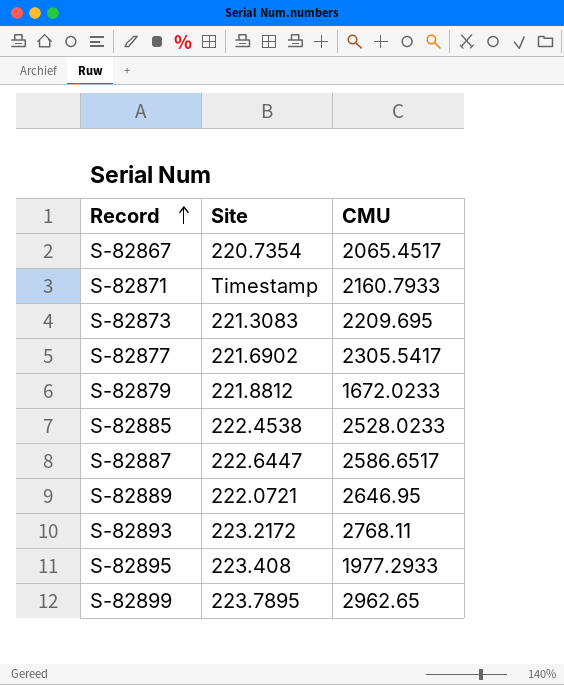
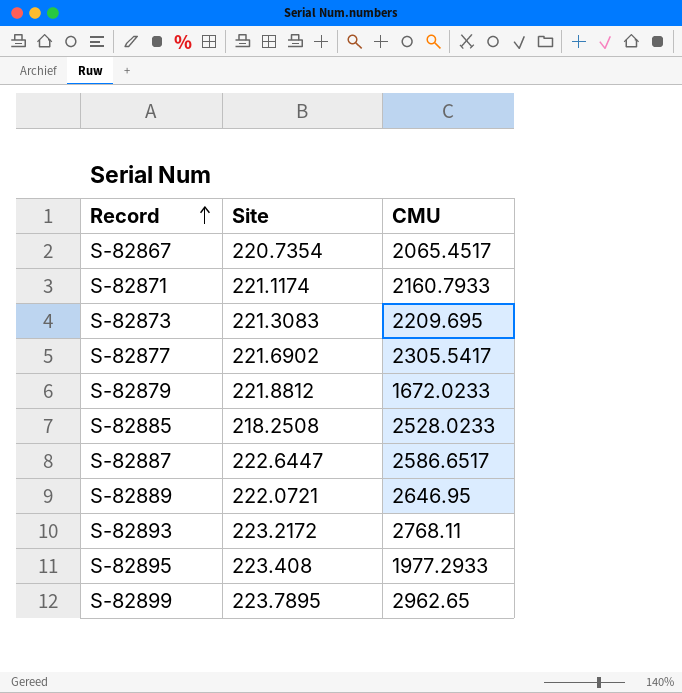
S-82871 | Site: Timestamp -> 221.1174
S-82885 | Site: 222.4538 -> 218.2508

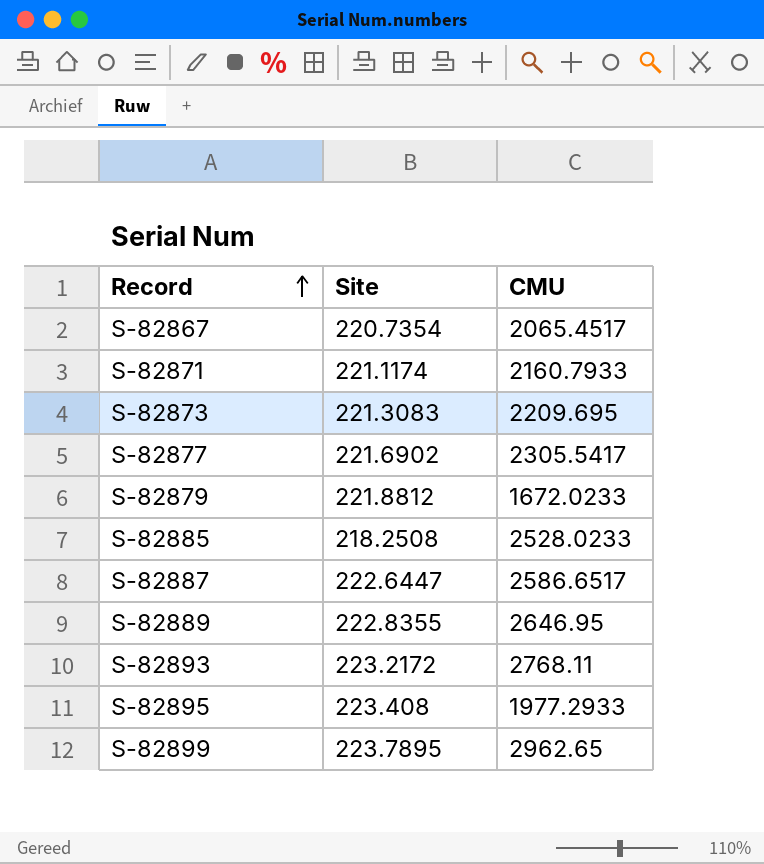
S-82889 | Site: 222.0721 -> 222.8355

